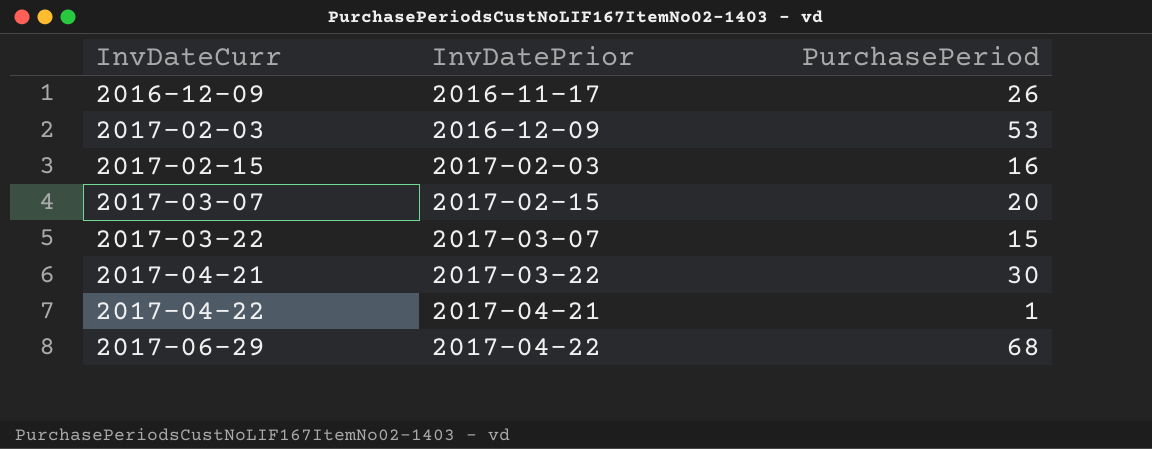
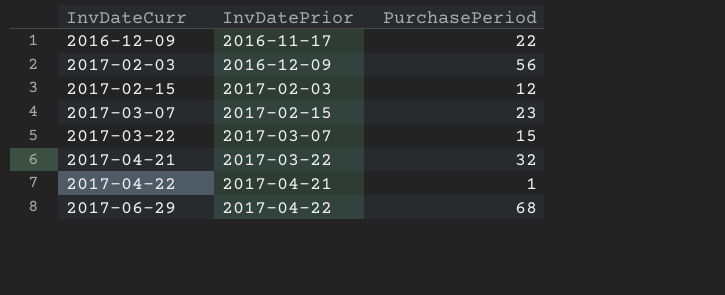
2016-12-09 | PurchasePeriod: 26 -> 22
2017-02-03 | PurchasePeriod: 53 -> 56
2017-02-15 | PurchasePeriod: 16 -> 12
2017-03-07 | PurchasePeriod: 20 -> 23
2017-04-21 | PurchasePeriod: 30 -> 32

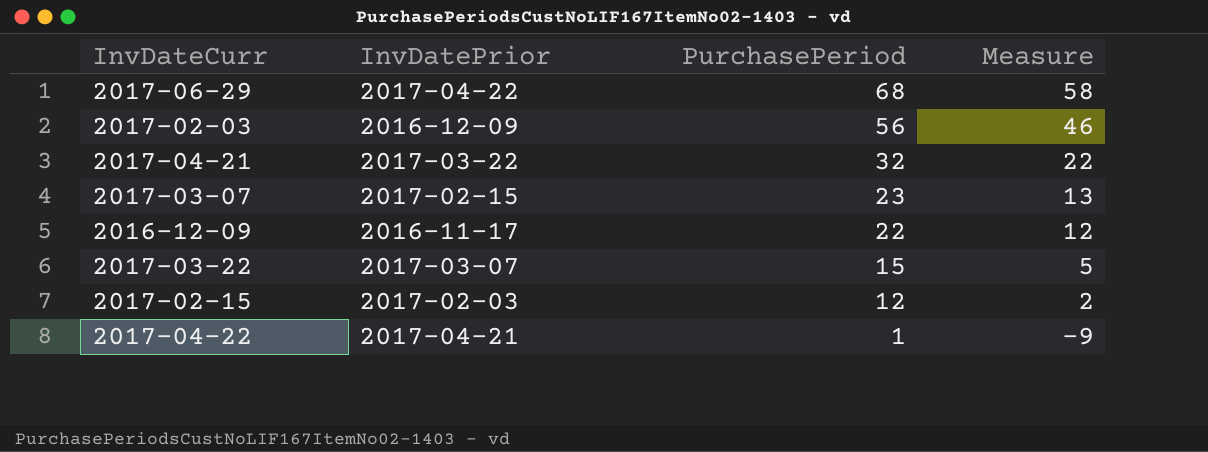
row order: InvDateCurr ascending -> PurchasePeriod descending
column Measure | formula: none -> [PurchasePeriod] - 10

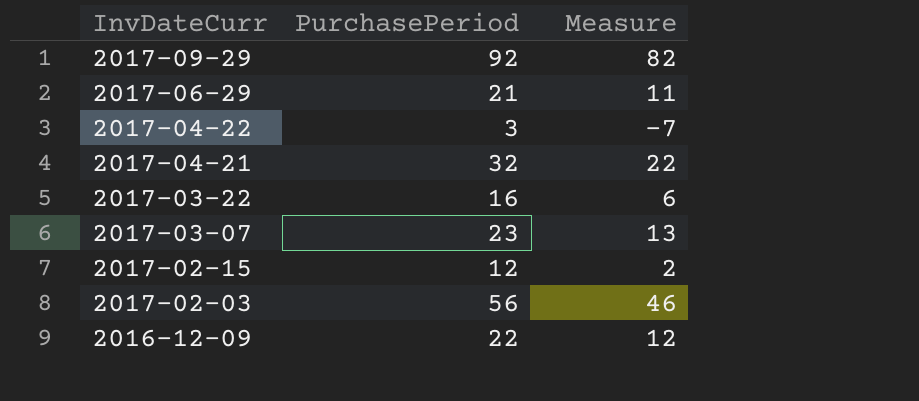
row order: PurchasePeriod descending -> InvDateCurr descending
column InvDatePrior | position: 2 -> none
row 2017-09-29: none -> 92 | 82
2017-06-29 | PurchasePeriod: 68 -> 21
2017-06-29 | Measure: 58 -> 11
2017-04-22 | PurchasePeriod: 1 -> 3
2017-04-22 | Measure: -9 -> -7
2017-03-22 | PurchasePeriod: 15 -> 16
2017-03-22 | Measure: 5 -> 6

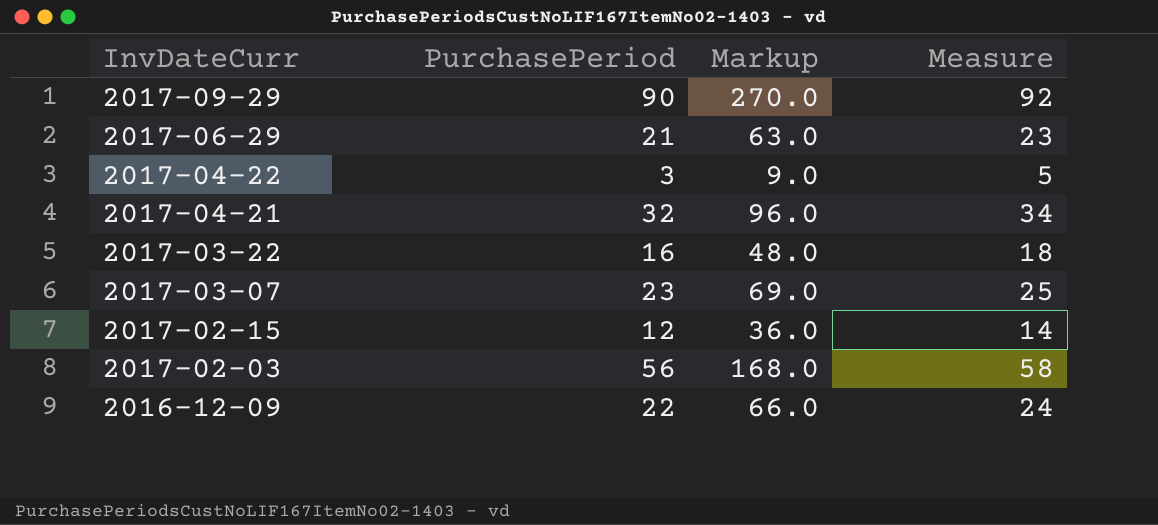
column Markup | formula: none -> [PurchasePeriod] * 3
column Measure | formula: [PurchasePeriod] - 10 -> [PurchasePeriod] + 2
2017-09-29 | PurchasePeriod: 92 -> 90

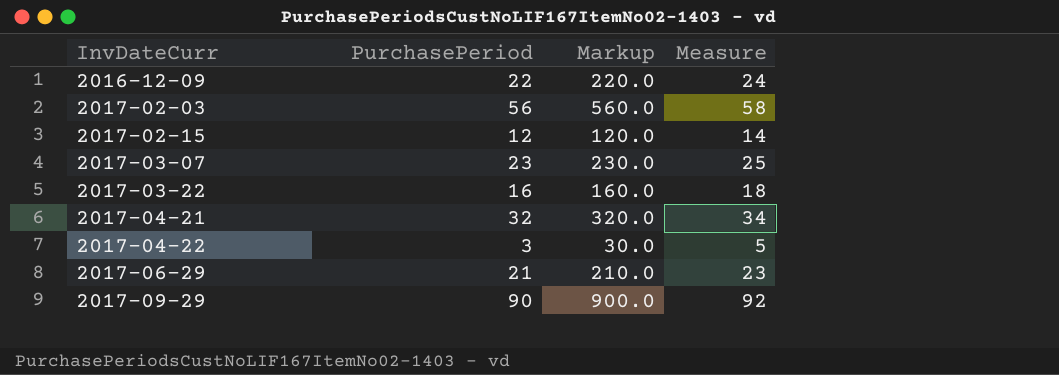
row order: InvDateCurr descending -> InvDateCurr ascending
column Markup | formula: [PurchasePeriod] * 3 -> [PurchasePeriod] * 10

